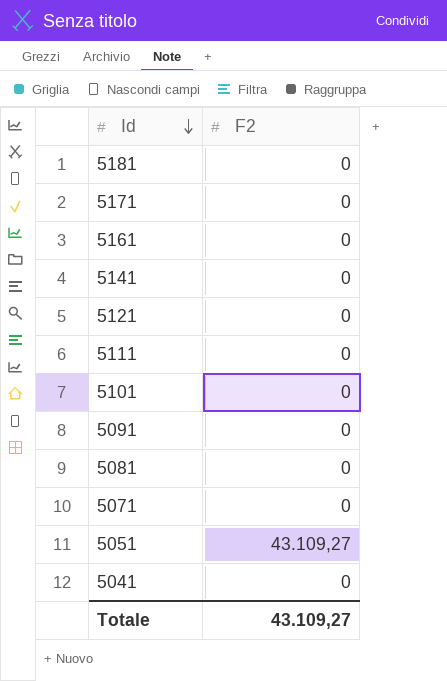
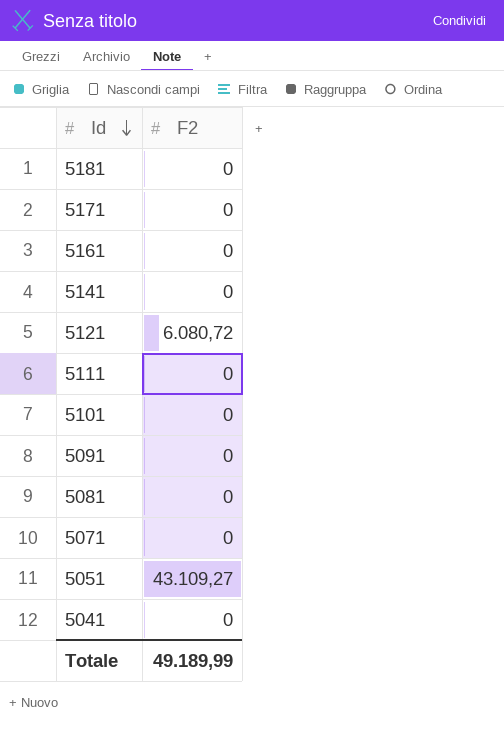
5121 | F2: 0 -> 6.080,72
Totale | F2: 43.109,27 -> 49.189,99

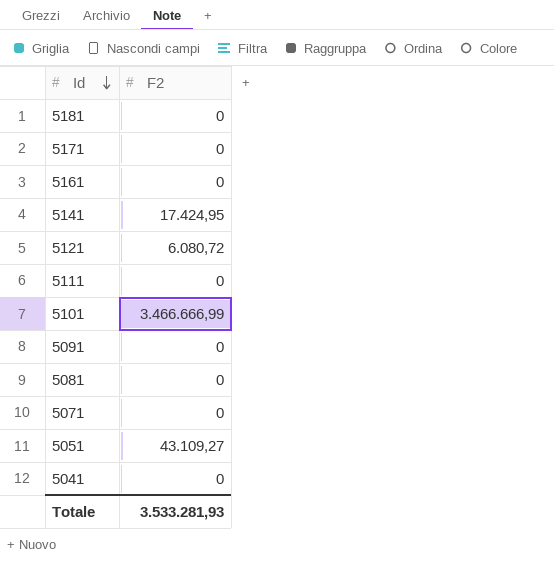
5141 | F2: 0 -> 17.424,95
5101 | F2: 0 -> 3.466.666,99
Totale | F2: 49.189,99 -> 3.533.281,93

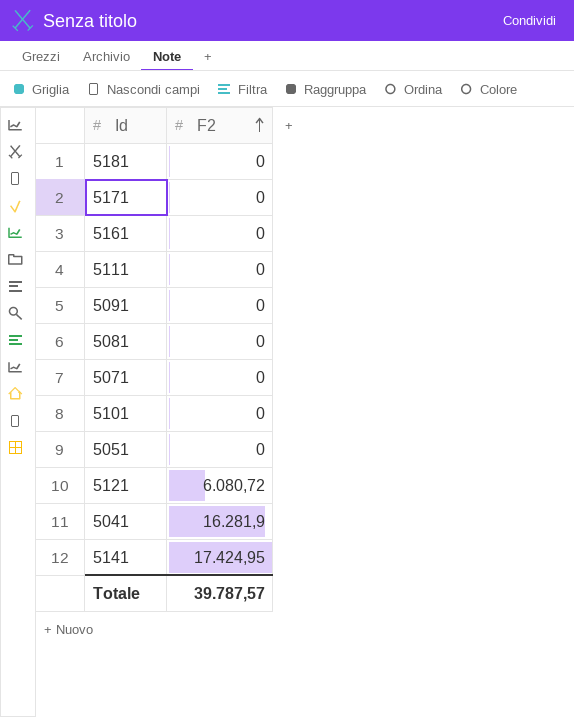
row order: Id descending -> F2 ascending
5101 | F2: 3.466.666,99 -> 0
5051 | F2: 43.109,27 -> 0
5041 | F2: 0 -> 16.281,9
Totale | F2: 3.533.281,93 -> 39.787,57

